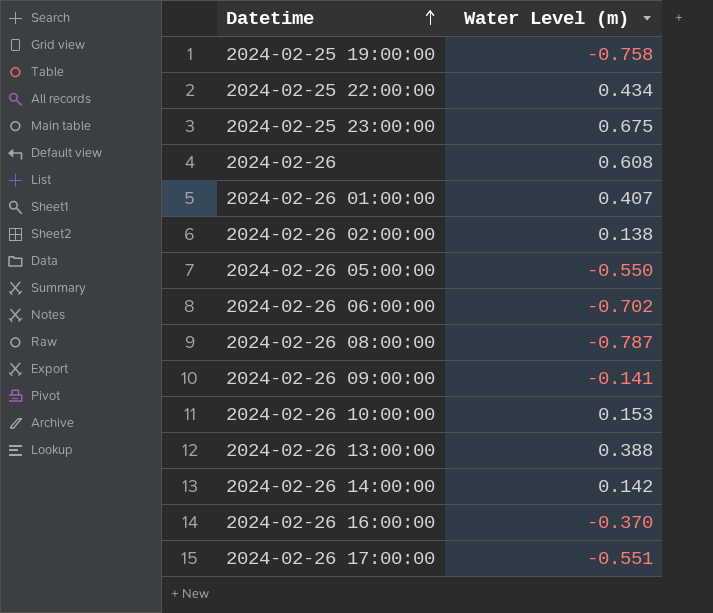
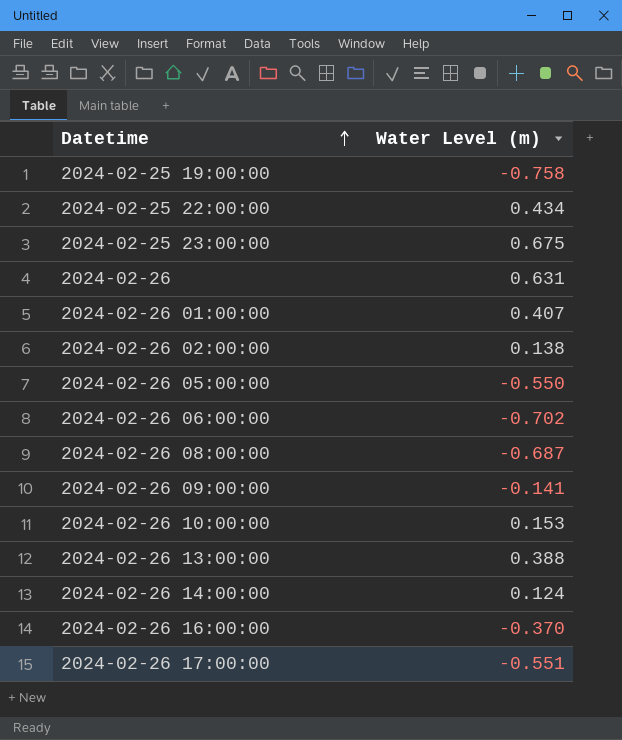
2024-02-26 | Water Level (m): 0.608 -> 0.631
2024-02-26 08:00:00 | Water Level (m): -0.787 -> -0.687
2024-02-26 14:00:00 | Water Level (m): 0.142 -> 0.124

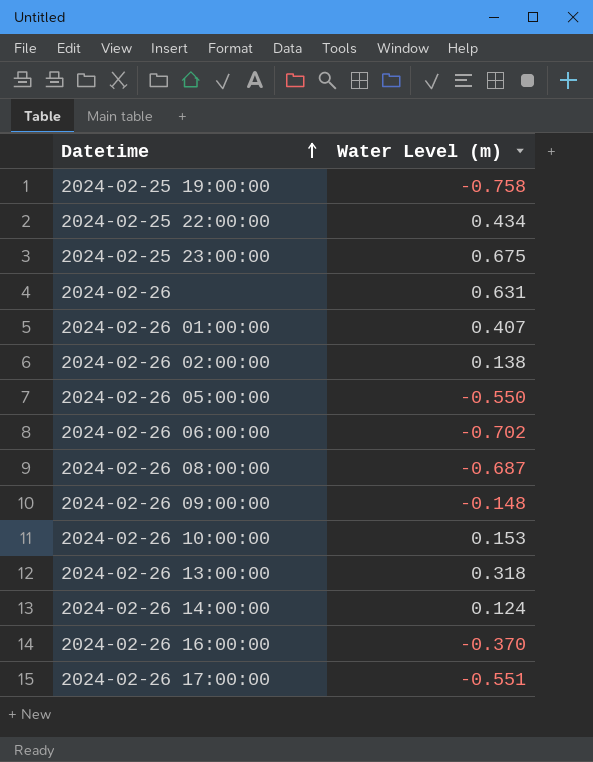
2024-02-26 09:00:00 | Water Level (m): -0.141 -> -0.148
2024-02-26 13:00:00 | Water Level (m): 0.388 -> 0.318

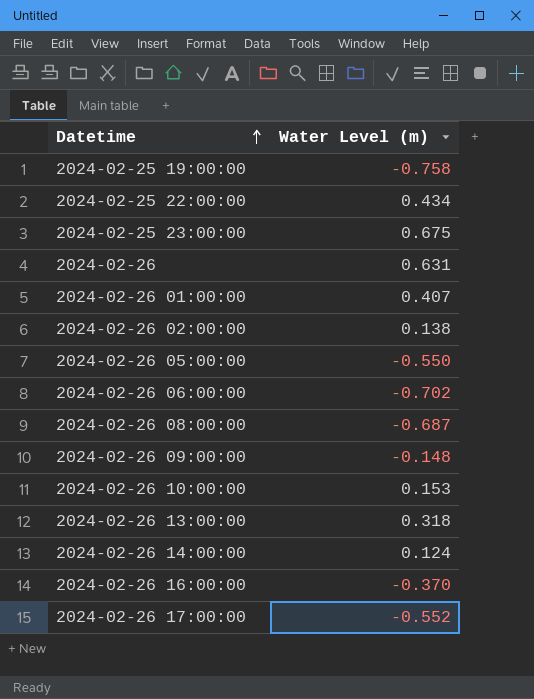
2024-02-26 17:00:00 | Water Level (m): -0.551 -> -0.552

